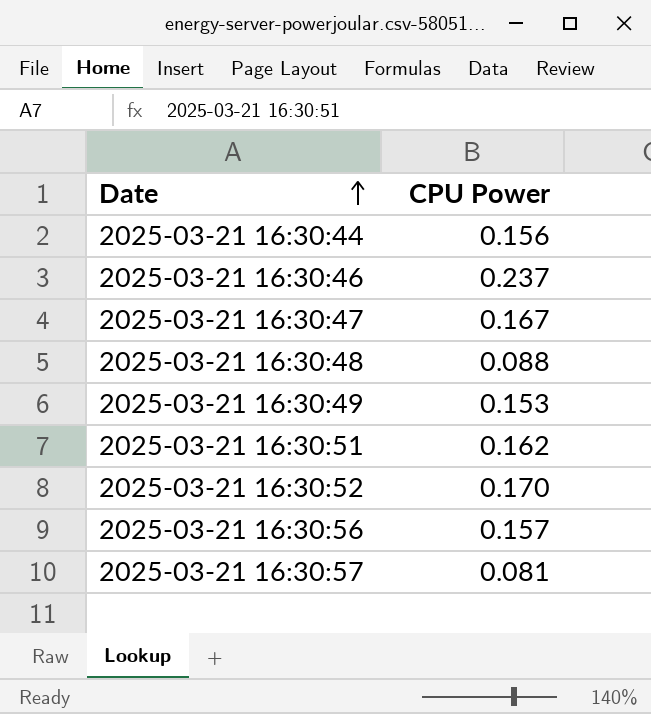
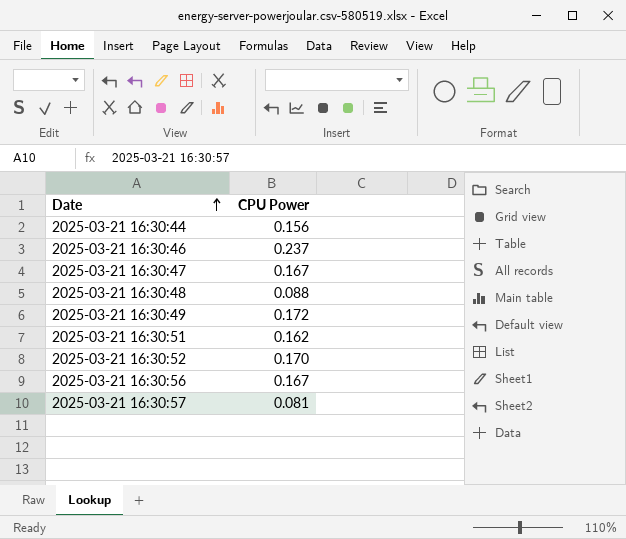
2025-03-21 16:30:49 | CPU Power: 0.153 -> 0.172
2025-03-21 16:30:56 | CPU Power: 0.157 -> 0.167

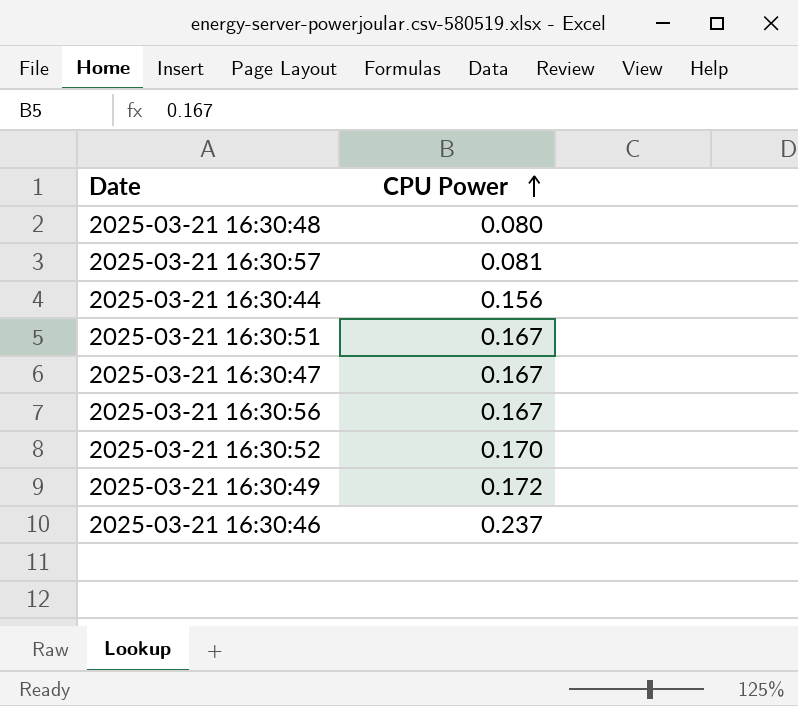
row order: Date ascending -> CPU Power ascending
2025-03-21 16:30:48 | CPU Power: 0.088 -> 0.080
2025-03-21 16:30:51 | CPU Power: 0.162 -> 0.167

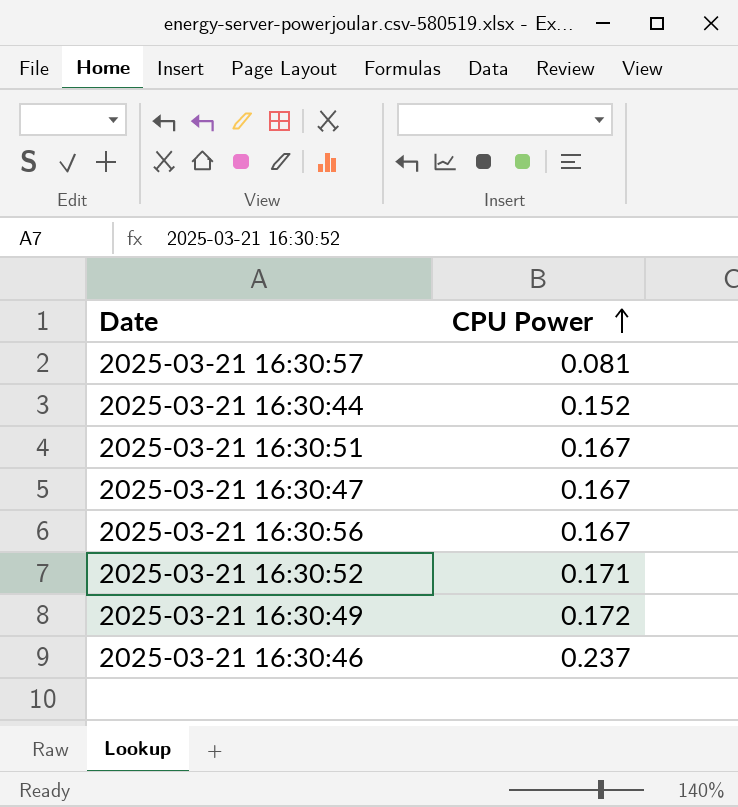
row 2025-03-21 16:30:48: 0.080 -> none
2025-03-21 16:30:44 | CPU Power: 0.156 -> 0.152
2025-03-21 16:30:52 | CPU Power: 0.170 -> 0.171

